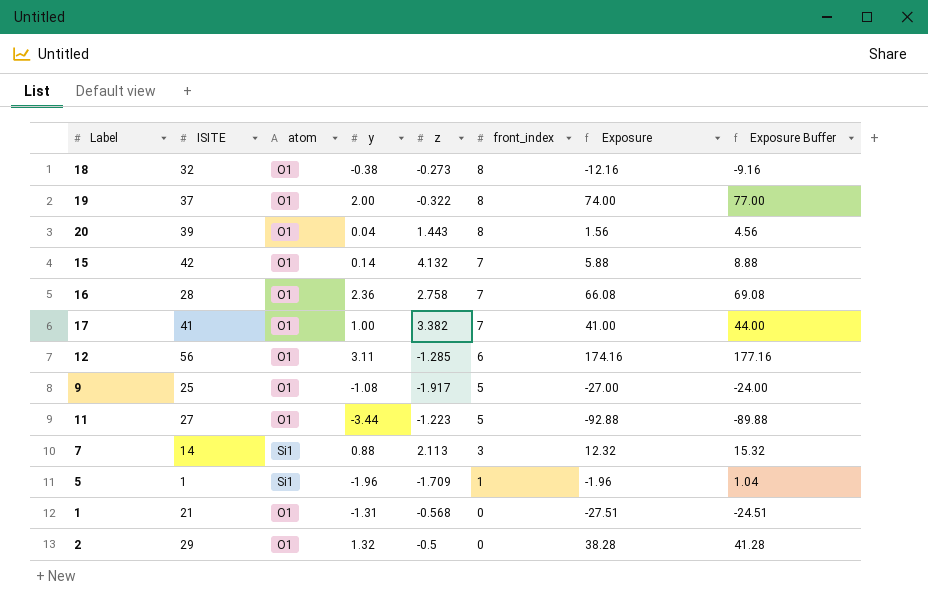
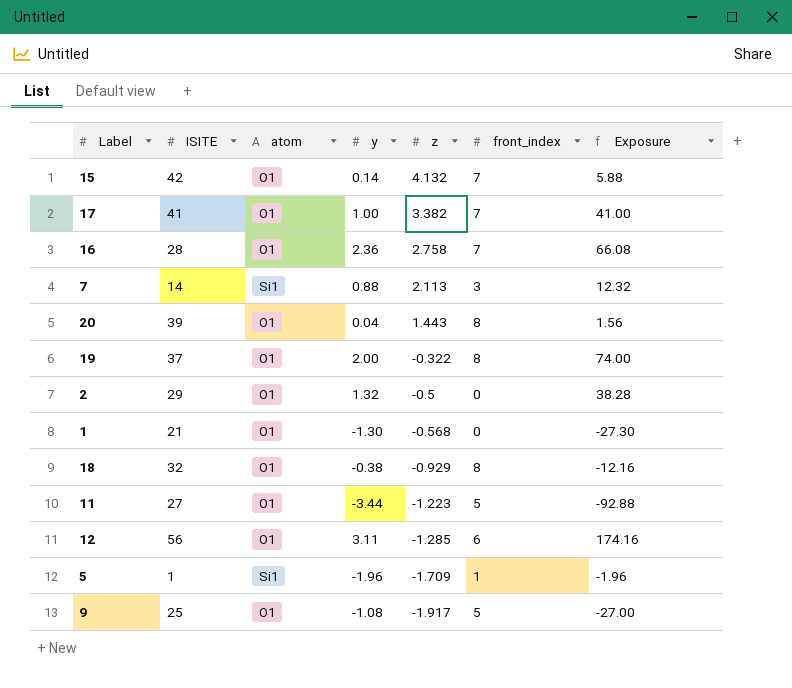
row order: front_index descending -> z descending
column Exposure Buffer | formula: [Exposure] + 3 -> none
1 | y: -1.31 -> -1.30
1 | Exposure: -27.51 -> -27.30
18 | z: -0.273 -> -0.929

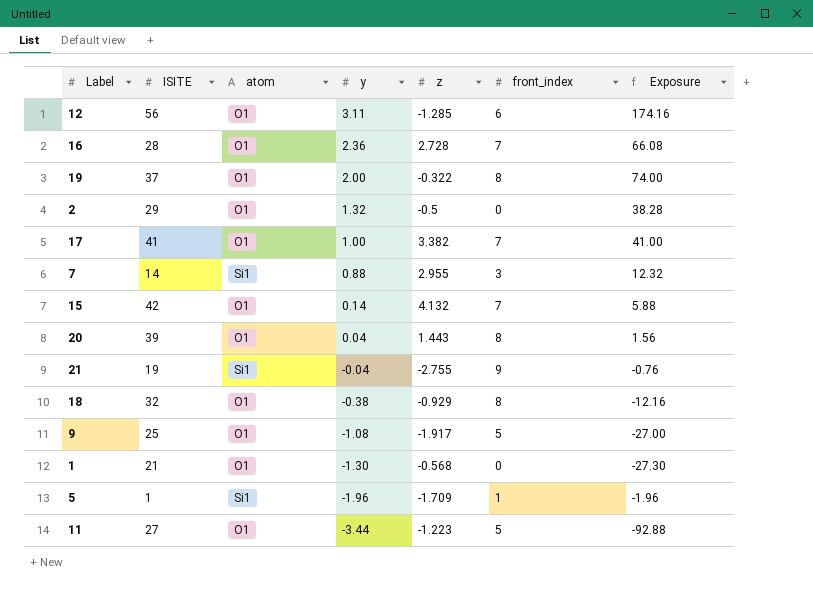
row order: z descending -> y descending
16 | z: 2.758 -> 2.728
7 | z: 2.113 -> 2.955
row 21: none -> 19 | Si1 | -0.04 | -2.755 | 9 | -0.76

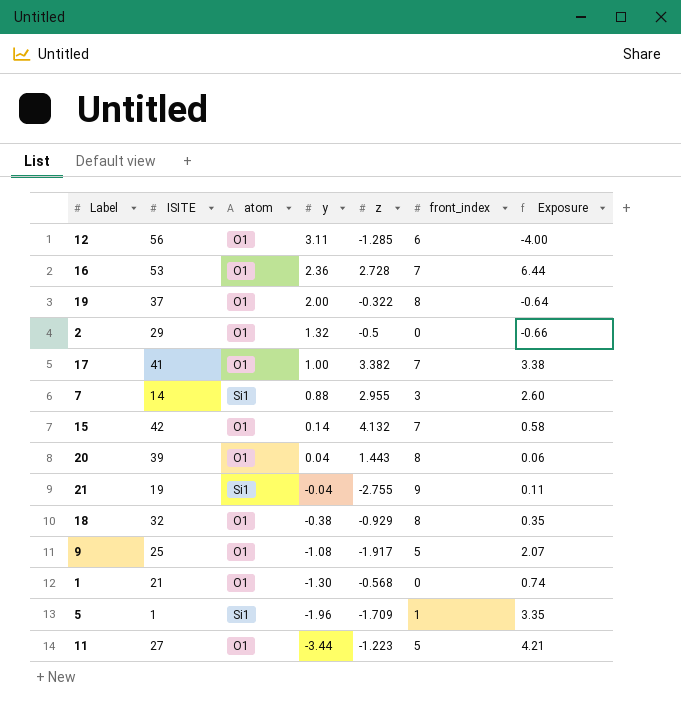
column Exposure | formula: [ISITE] * [y] -> [y] * [z]
16 | ISITE: 28 -> 53

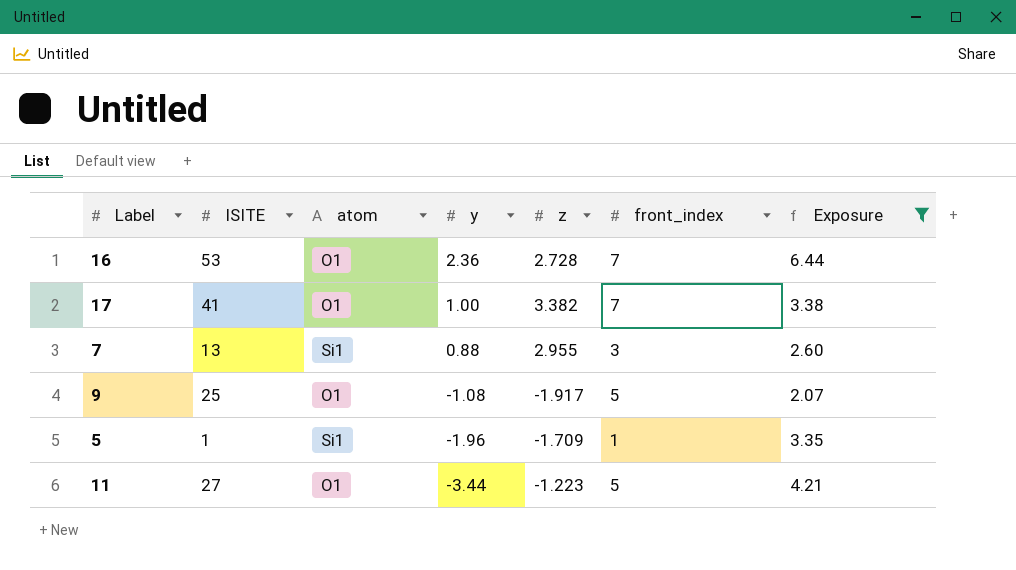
filter: none -> Exposure >= 2.07
7 | ISITE: 14 -> 13

